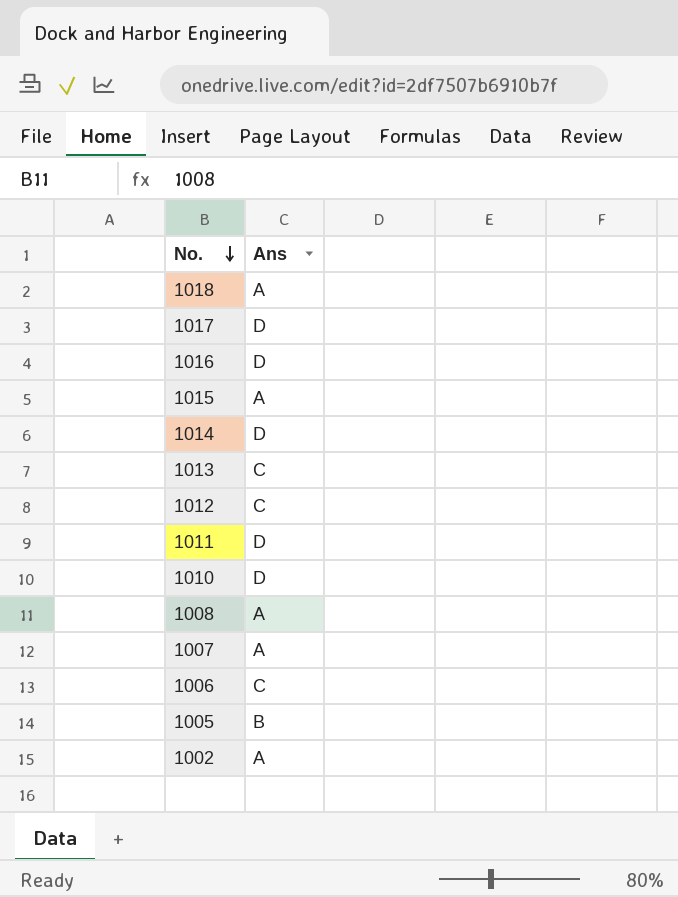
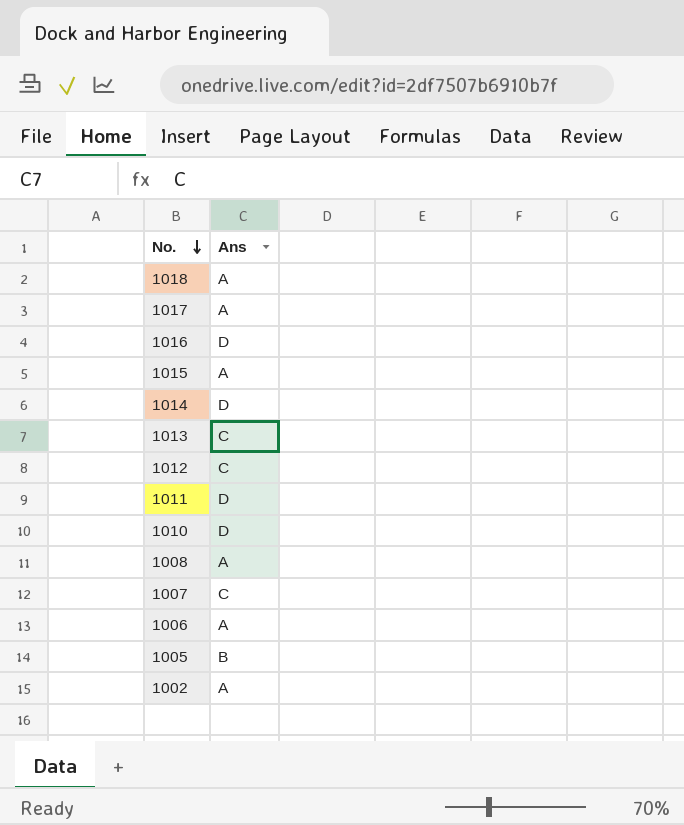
1017 | Ans: D -> A
1007 | Ans: A -> C
1006 | Ans: C -> A

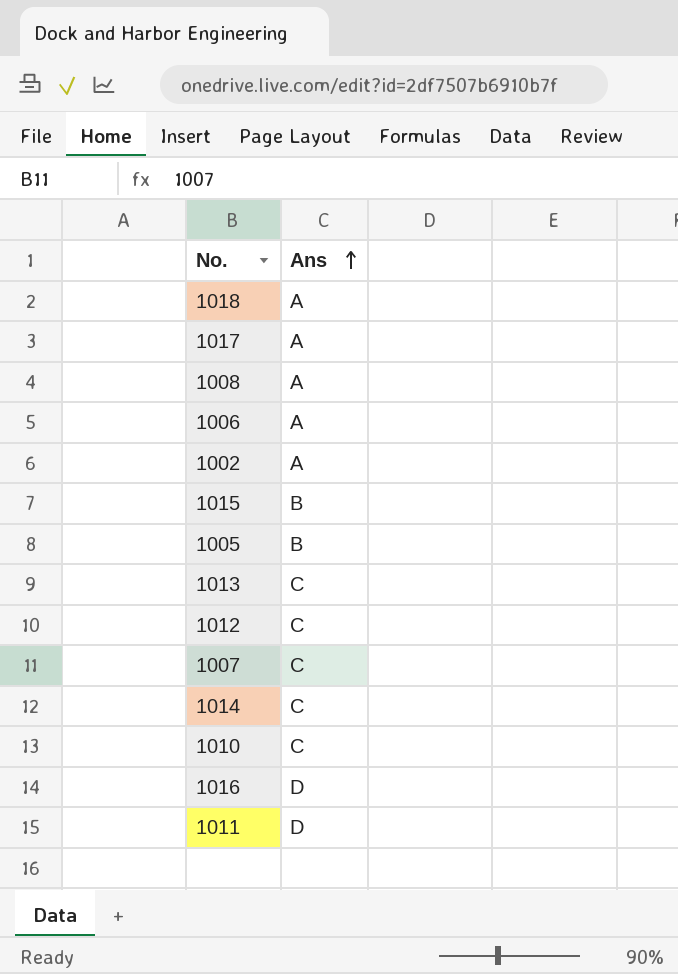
row order: No. descending -> Ans ascending
1015 | Ans: A -> B
1014 | Ans: D -> C
1010 | Ans: D -> C

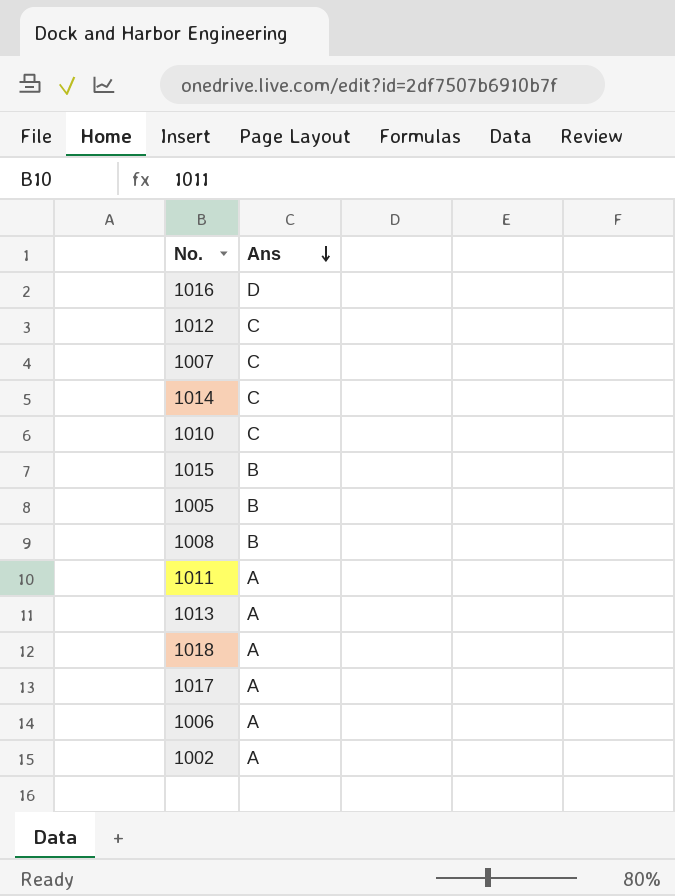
row order: Ans ascending -> Ans descending
1008 | Ans: A -> B
1011 | Ans: D -> A
1013 | Ans: C -> A

